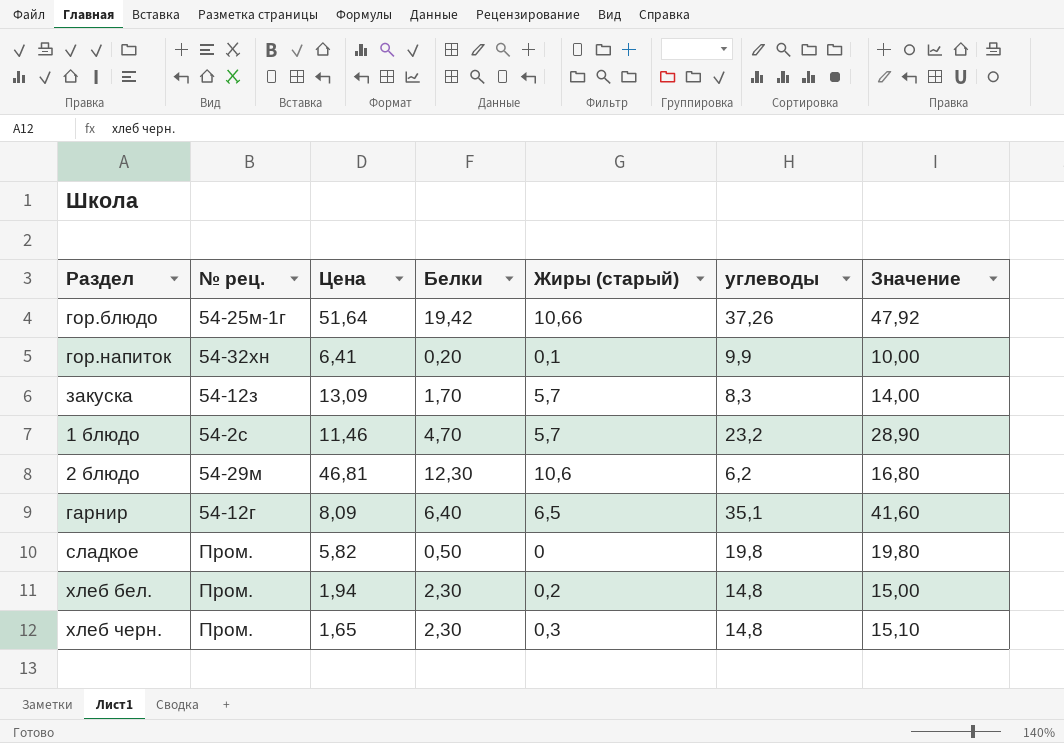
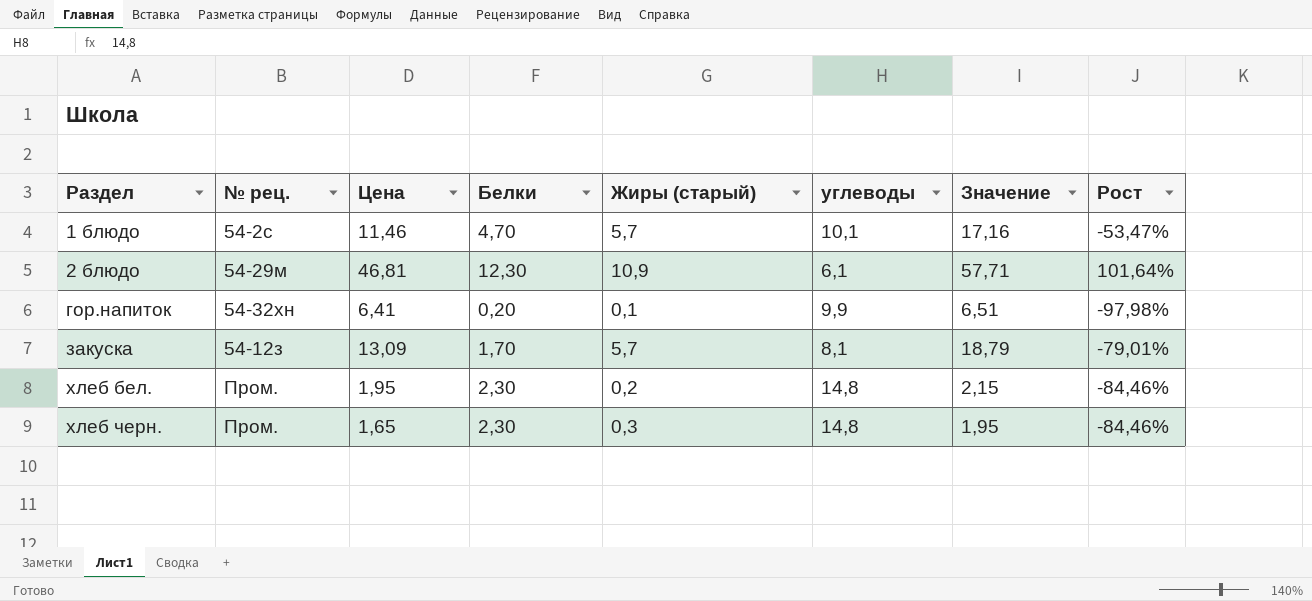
row order: none -> Раздел ascending
column Значение | formula: [Жиры (старый)] + [углеводы] -> [Цена] + [Жиры (старый)]
column Рост | formula: none -> ([Белки] - [углеводы]) / [углеводы]
row гор.блюдо: 54-25м-1г | 51,64 | 19,42 | 10,66 | 37,26 | 47,92 -> none
row гарнир: 54-12г | 8,09 | 6,40 | 6,5 | 35,1 | 41,60 -> none
row сладкое: Пром. | 5,82 | 0,50 | 0 | 19,8 | 19,80 -> none
1 блюдо | углеводы: 23,2 -> 10,1
2 блюдо | Жиры (старый): 10,6 -> 10,9
2 блюдо | углеводы: 6,2 -> 6,1
закуска | углеводы: 8,3 -> 8,1
хлеб бел. | Цена: 1,94 -> 1,95

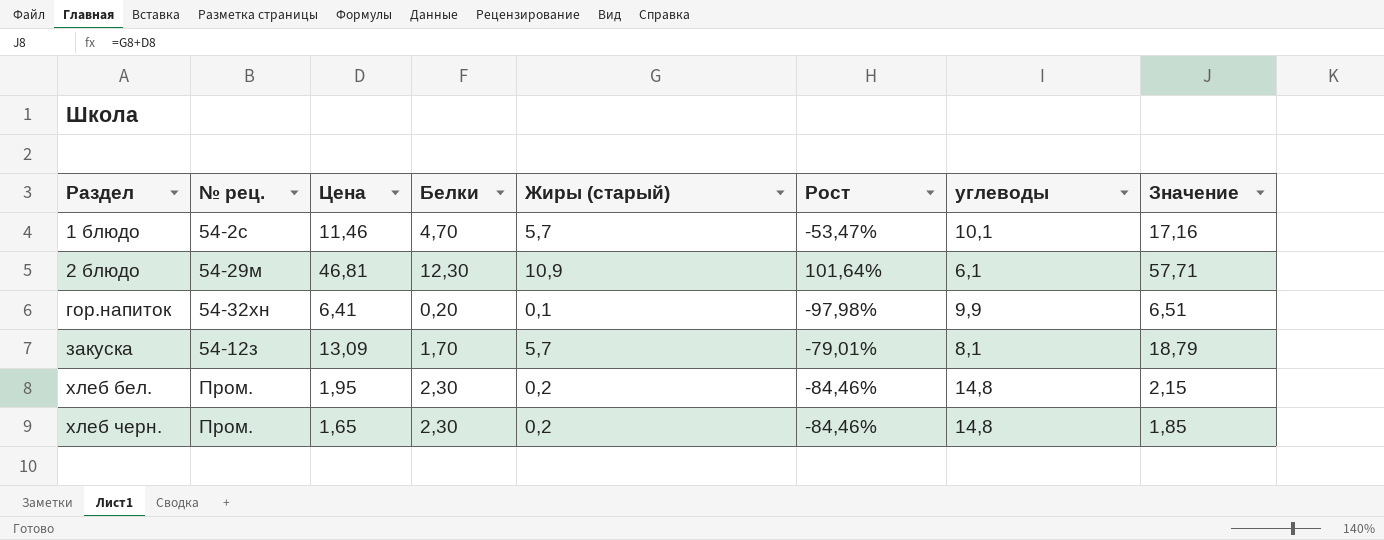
column Рост | position: 8 -> 6
хлеб черн. | Жиры (старый): 0,3 -> 0,2
хлеб черн. | Значение: 1,95 -> 1,85

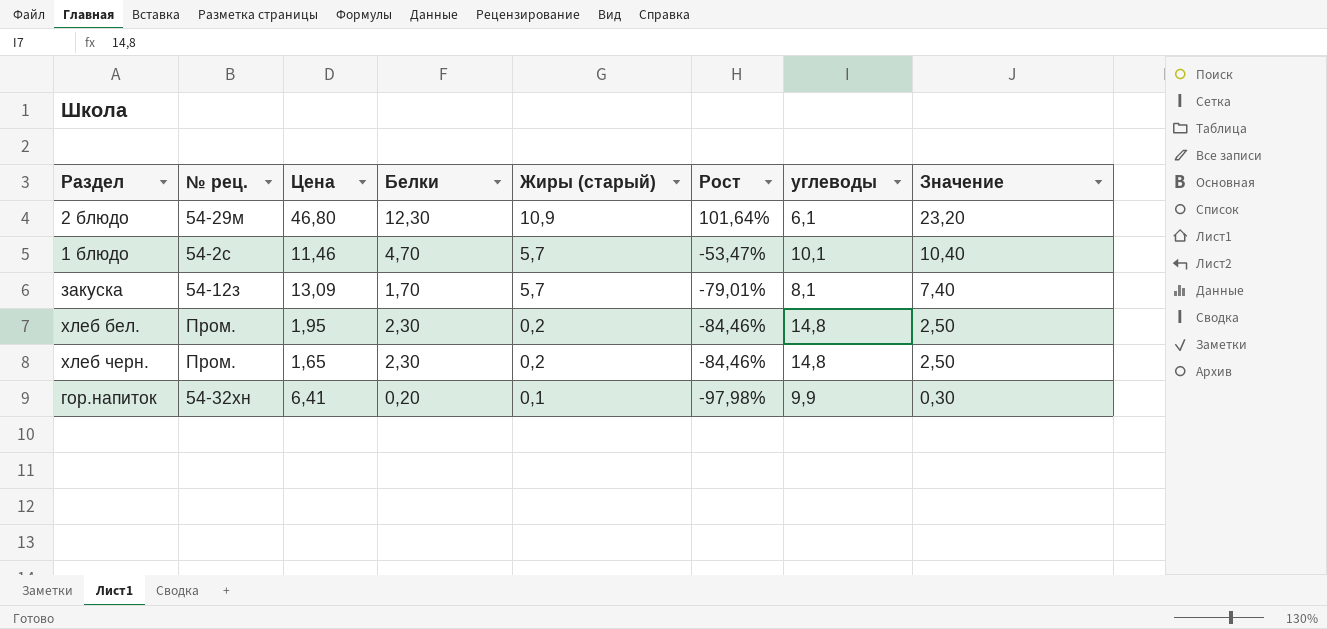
row order: Раздел ascending -> Жиры (старый) descending
column Значение | formula: [Цена] + [Жиры (старый)] -> [Белки] + [Жиры (старый)]
2 блюдо | Цена: 46,81 -> 46,80

